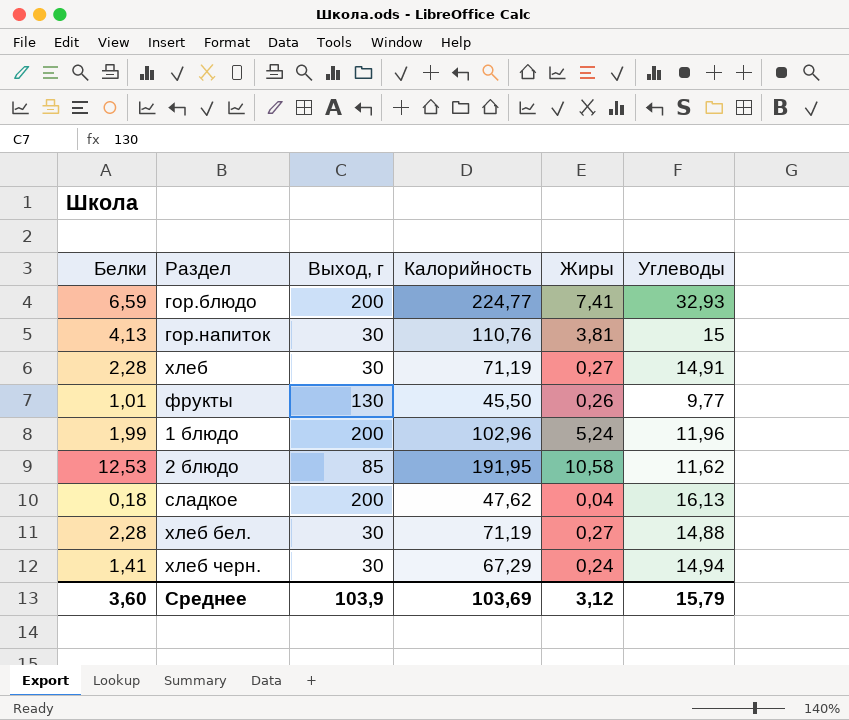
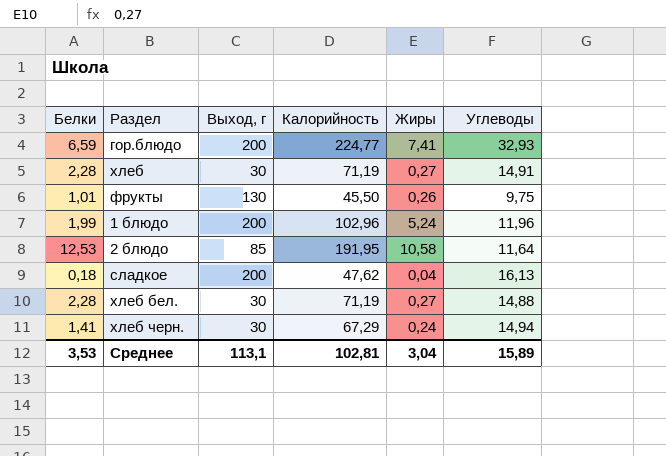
row гор.напиток: 4,13 | 30 | 110,76 | 3,81 | 15 -> none
фрукты | Углеводы: 9,77 -> 9,75
2 блюдо | Углеводы: 11,62 -> 11,64
Среднее | Белки: 3,60 -> 3,53
Среднее | Выход, г: 103,9 -> 113,1
Среднее | Калорийность: 103,69 -> 102,81
Среднее | Жиры: 3,12 -> 3,04
Среднее | Углеводы: 15,79 -> 15,89

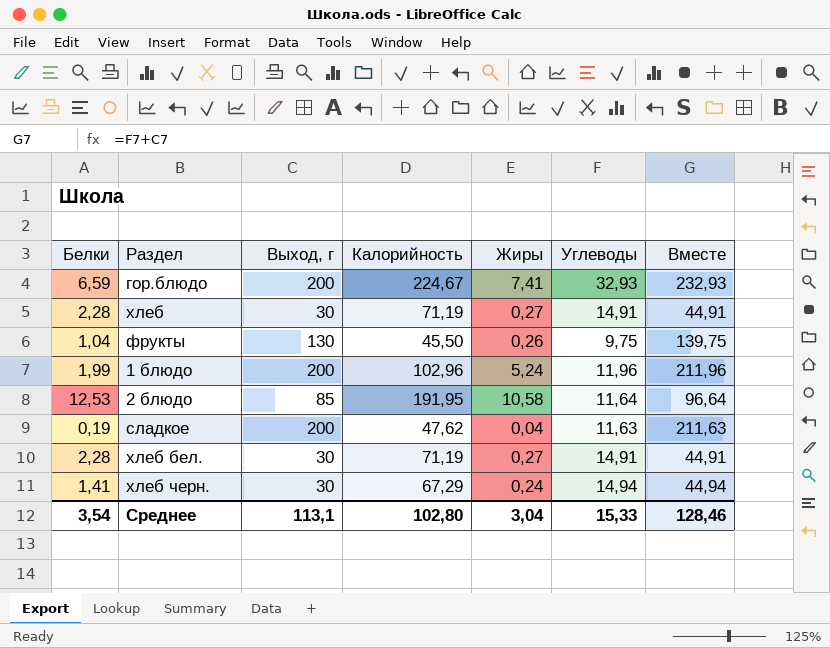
column Вместе | formula: none -> [Выход, г] + [Углеводы]
гор.блюдо | Калорийность: 224,77 -> 224,67
фрукты | Белки: 1,01 -> 1,04
сладкое | Белки: 0,18 -> 0,19
сладкое | Углеводы: 16,13 -> 11,63
хлеб бел. | Углеводы: 14,88 -> 14,91
Среднее | Белки: 3,53 -> 3,54
Среднее | Калорийность: 102,81 -> 102,80
Среднее | Углеводы: 15,89 -> 15,33

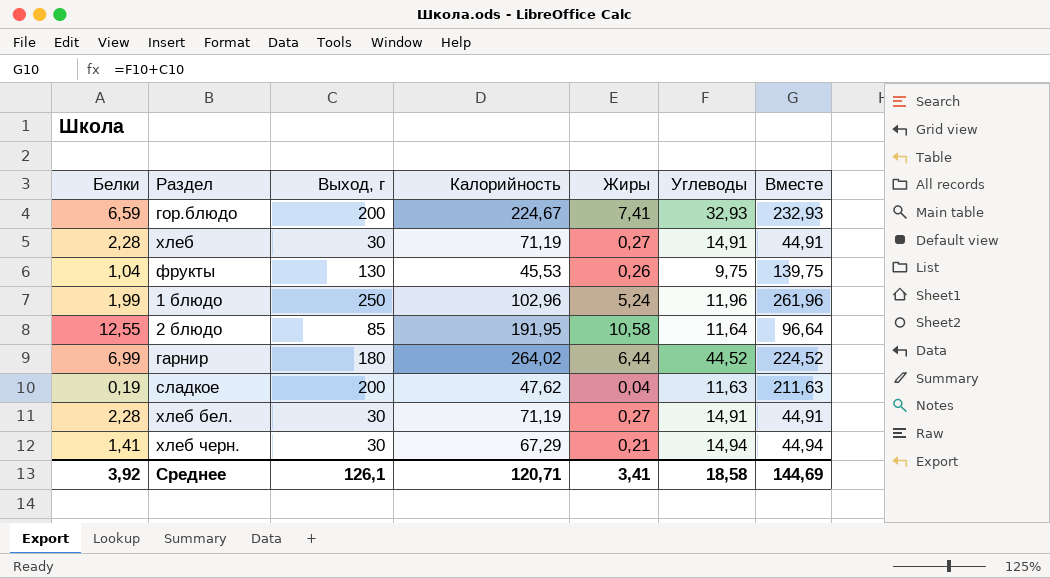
фрукты | Калорийность: 45,50 -> 45,53
1 блюдо | Выход, г: 200 -> 250
1 блюдо | Вместе: 211,96 -> 261,96
2 блюдо | Белки: 12,53 -> 12,55
row гарнир: none -> 6,99 | 180 | 264,02 | 6,44 | 44,52 | 224,52
хлеб черн. | Жиры: 0,24 -> 0,21
Среднее | Белки: 3,54 -> 3,92
Среднее | Выход, г: 113,1 -> 126,1
Среднее | Калорийность: 102,80 -> 120,71
Среднее | Жиры: 3,04 -> 3,41
Среднее | Углеводы: 15,33 -> 18,58
Среднее | Вместе: 128,46 -> 144,69

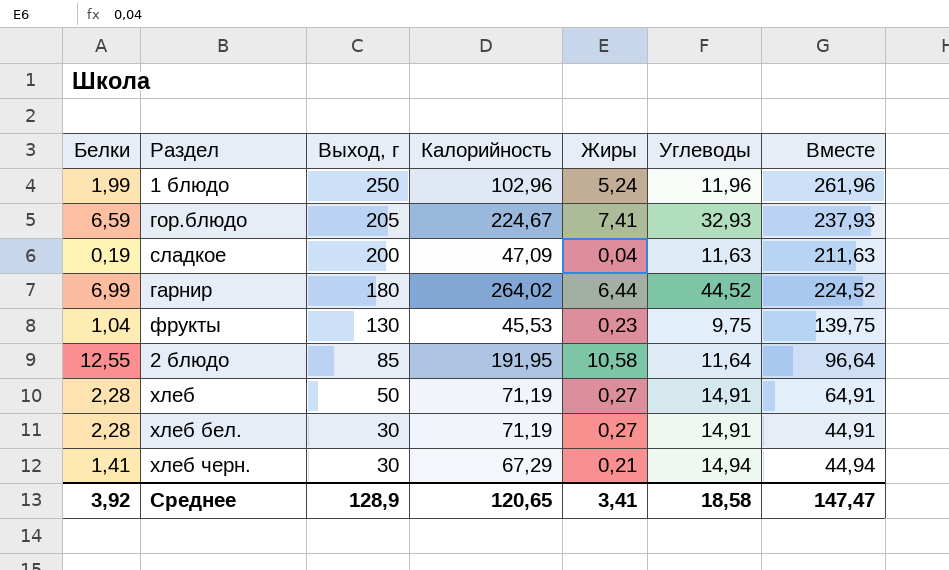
row order: none -> Выход, г descending
гор.блюдо | Выход, г: 200 -> 205
гор.блюдо | Вместе: 232,93 -> 237,93
сладкое | Калорийность: 47,62 -> 47,09
фрукты | Жиры: 0,26 -> 0,23
хлеб | Выход, г: 30 -> 50
хлеб | Вместе: 44,91 -> 64,91
Среднее | Выход, г: 126,1 -> 128,9
Среднее | Калорийность: 120,71 -> 120,65
Среднее | Вместе: 144,69 -> 147,47

